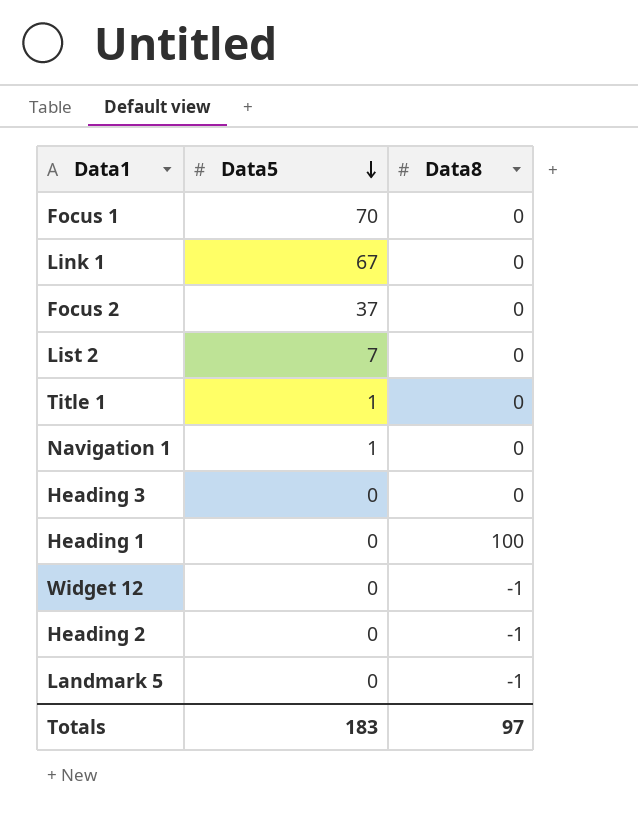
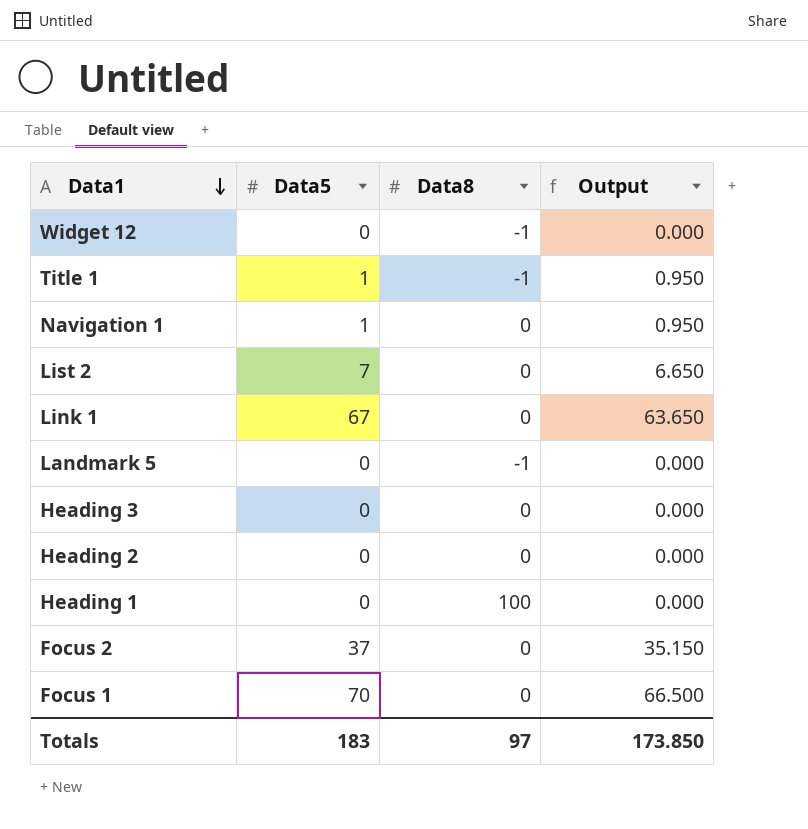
row order: Data5 descending -> Data1 descending
column Output | formula: none -> [Data5] * 0.95
Title 1 | Data8: 0 -> -1
Heading 2 | Data8: -1 -> 0

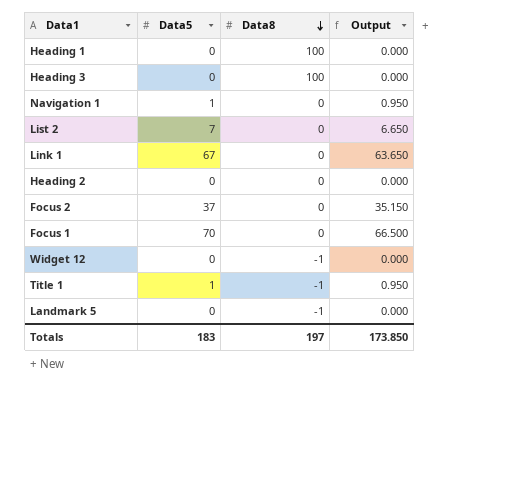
row order: Data1 descending -> Data8 descending
Heading 3 | Data8: 0 -> 100
Totals | Data8: 97 -> 197

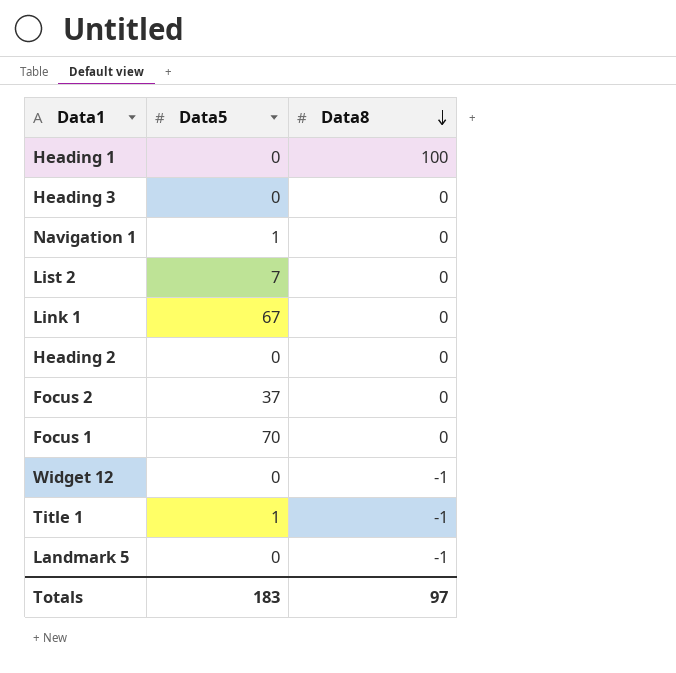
column Output | formula: [Data5] * 0.95 -> none
Heading 3 | Data8: 100 -> 0
Totals | Data8: 197 -> 97

